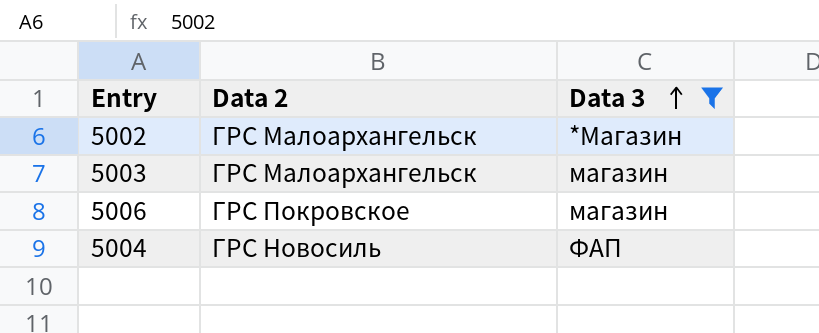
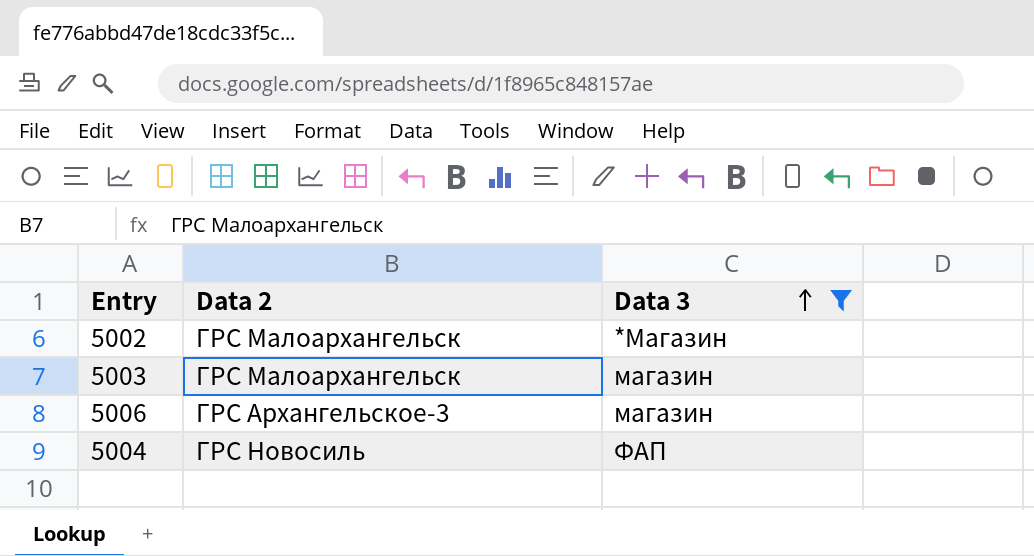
5006 | Data 2: ГРС Покровское -> ГРС Архангельское-3

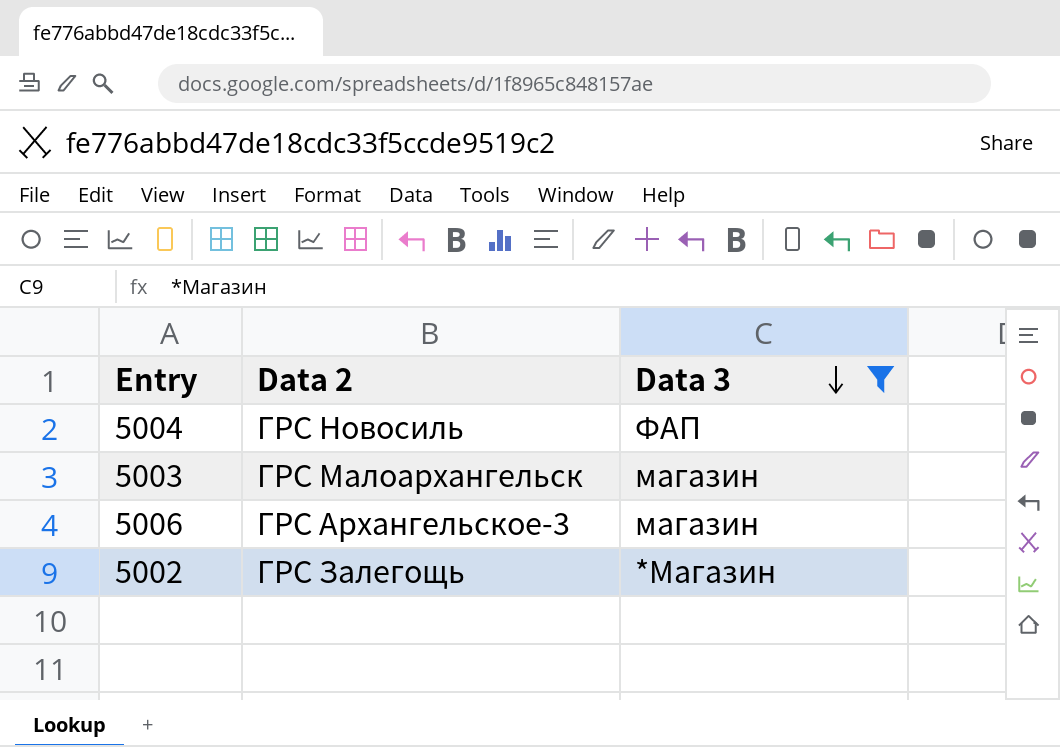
row order: Data 3 ascending -> Data 3 descending
5002 | Data 2: ГРС Малоархангельск -> ГРС Залегощь

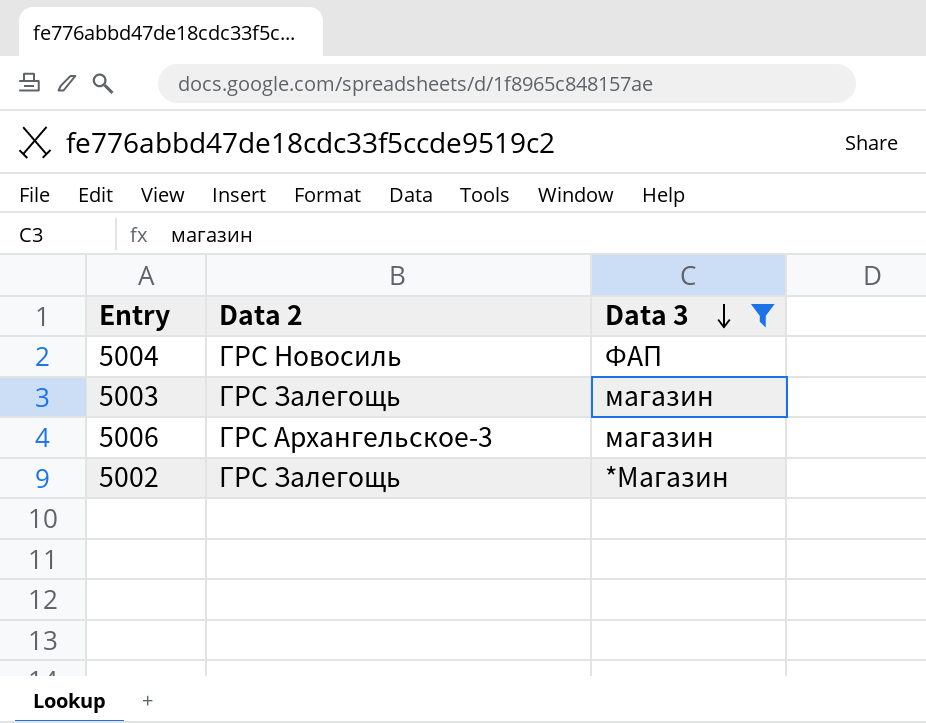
5003 | Data 2: ГРС Малоархангельск -> ГРС Залегощь

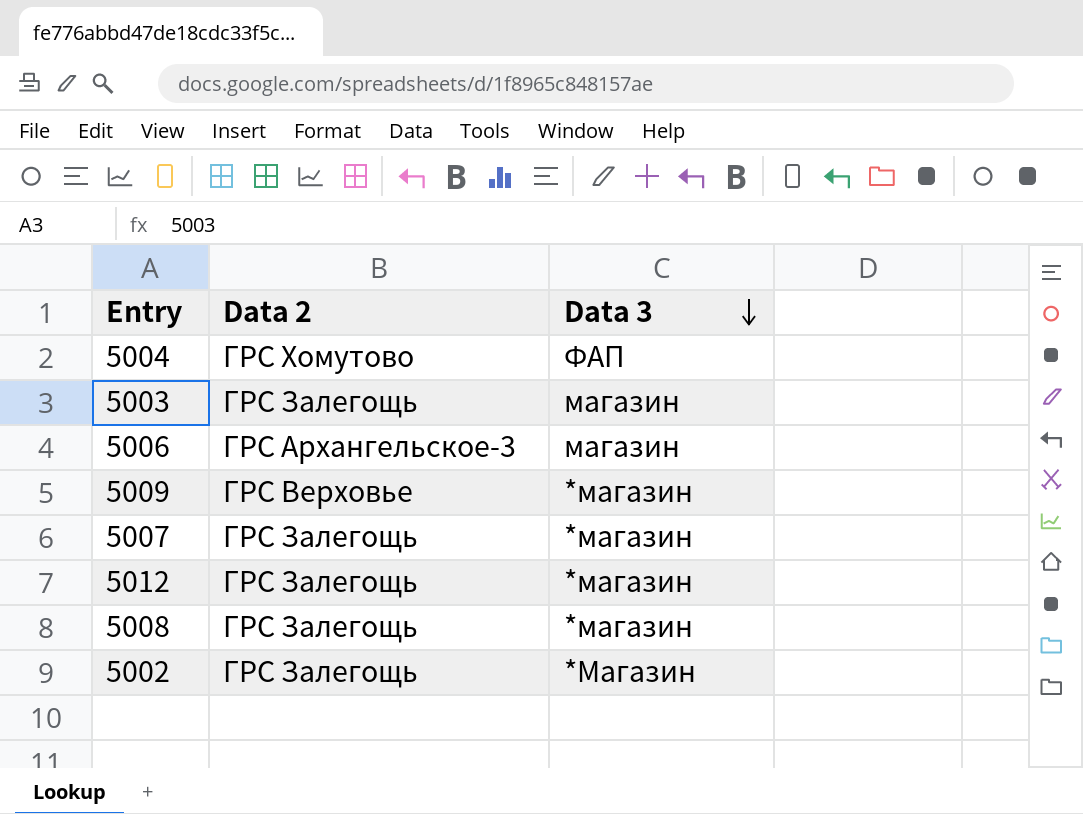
filter: Data 3 != *магазин -> none
5004 | Data 2: ГРС Новосиль -> ГРС Хомутово

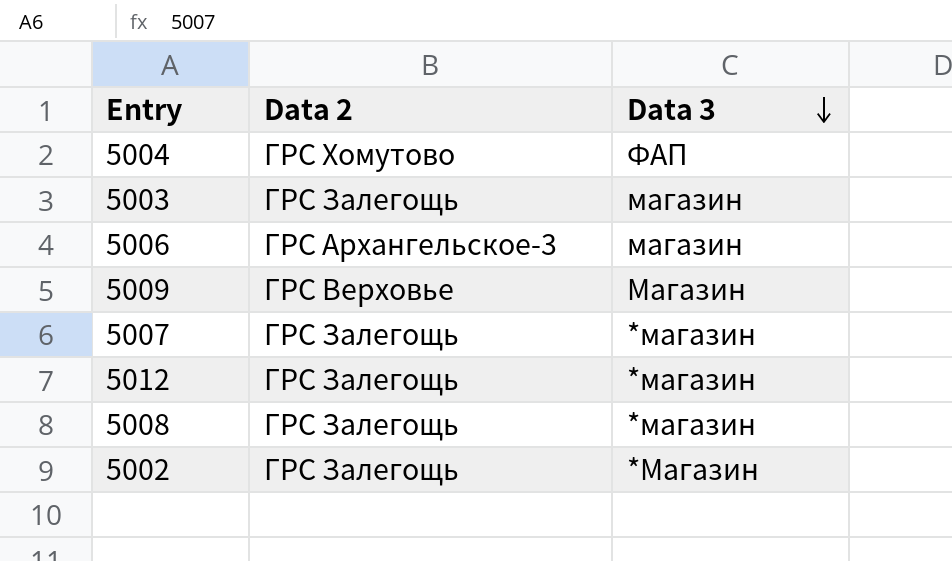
5009 | Data 3: *магазин -> Магазин

